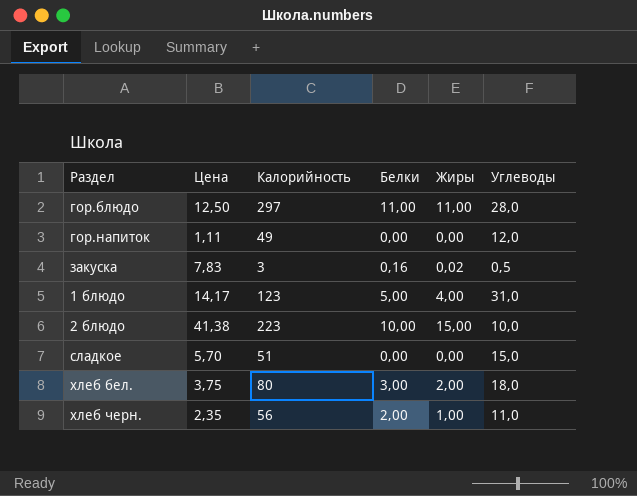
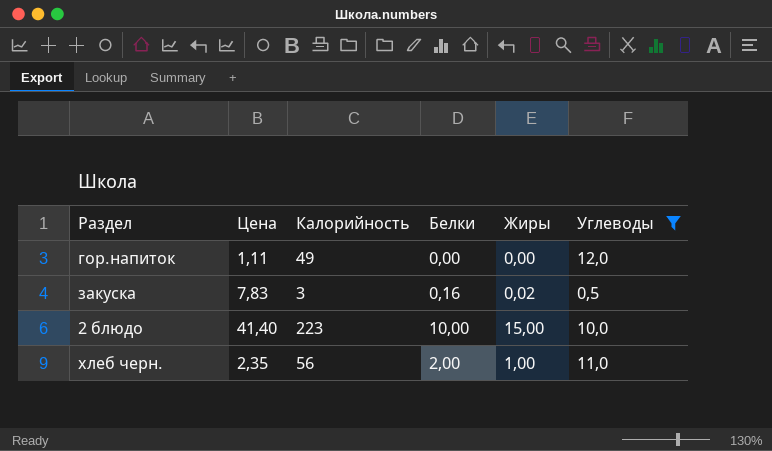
filter: none -> Углеводы <= 12,0
2 блюдо | Цена: 41,38 -> 41,40

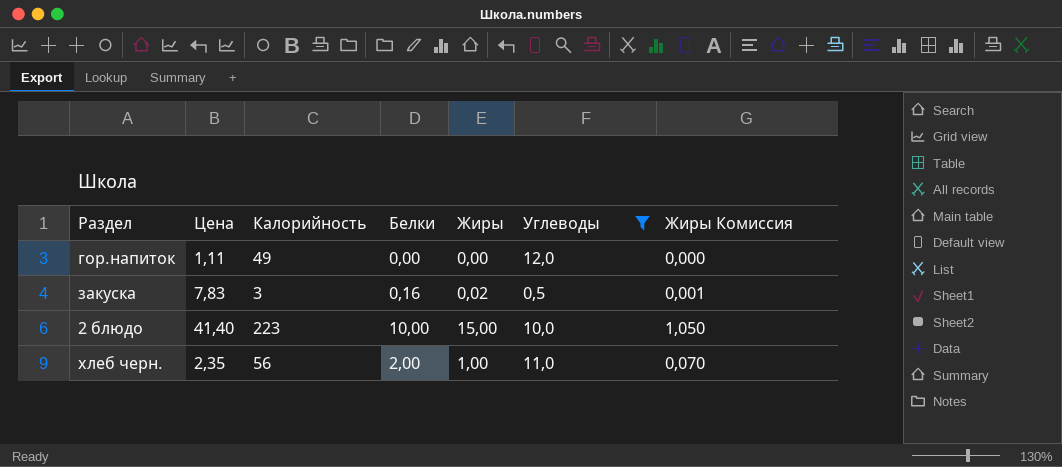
column Жиры Комиссия | formula: none -> [Жиры] * 0,07

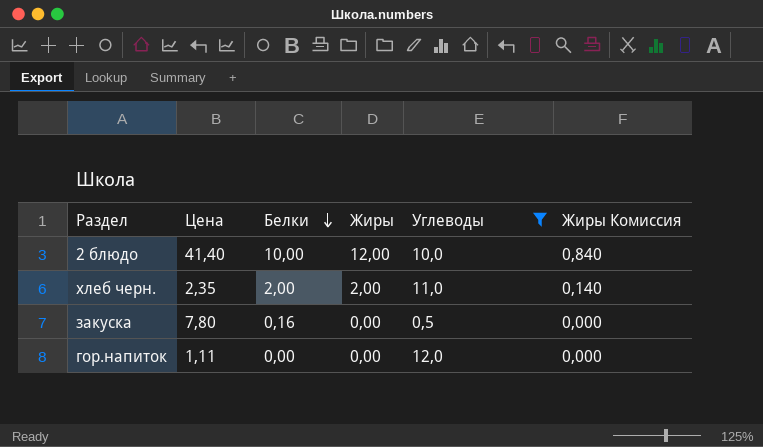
row order: none -> Белки descending
column Калорийность | position: 3 -> none
2 блюдо | Жиры: 15,00 -> 12,00
2 блюдо | Жиры Комиссия: 1,050 -> 0,840
хлеб черн. | Жиры: 1,00 -> 2,00
хлеб черн. | Жиры Комиссия: 0,070 -> 0,140
закуска | Цена: 7,83 -> 7,80
закуска | Жиры: 0,02 -> 0,00
закуска | Жиры Комиссия: 0,001 -> 0,000

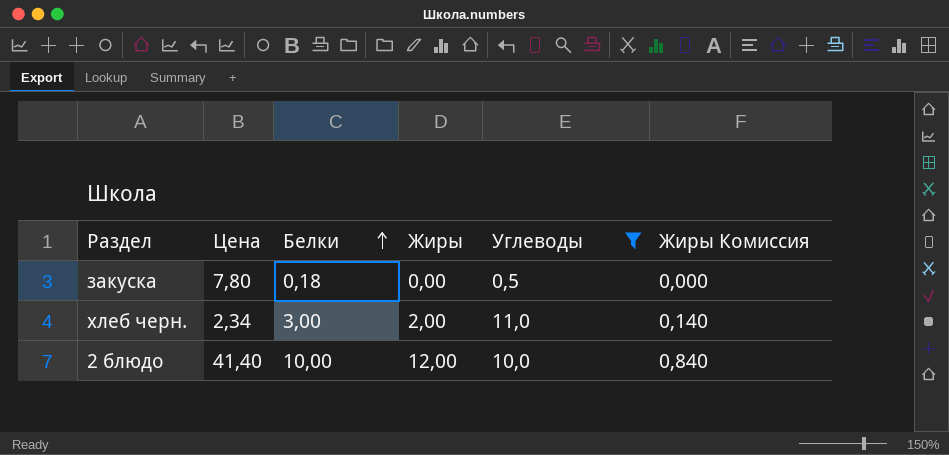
row order: Белки descending -> Белки ascending
row гор.напиток: 1,11 | 0,00 | 0,00 | 12,0 | 0,000 -> none
закуска | Белки: 0,16 -> 0,18
хлеб черн. | Цена: 2,35 -> 2,34
хлеб черн. | Белки: 2,00 -> 3,00

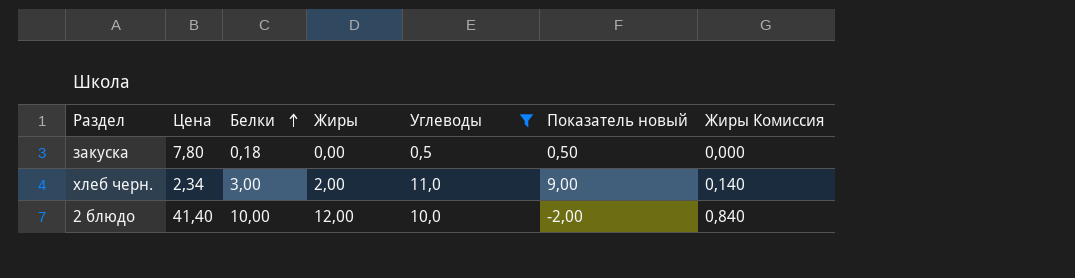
column Показатель новый | formula: none -> [Углеводы] - [Жиры]

